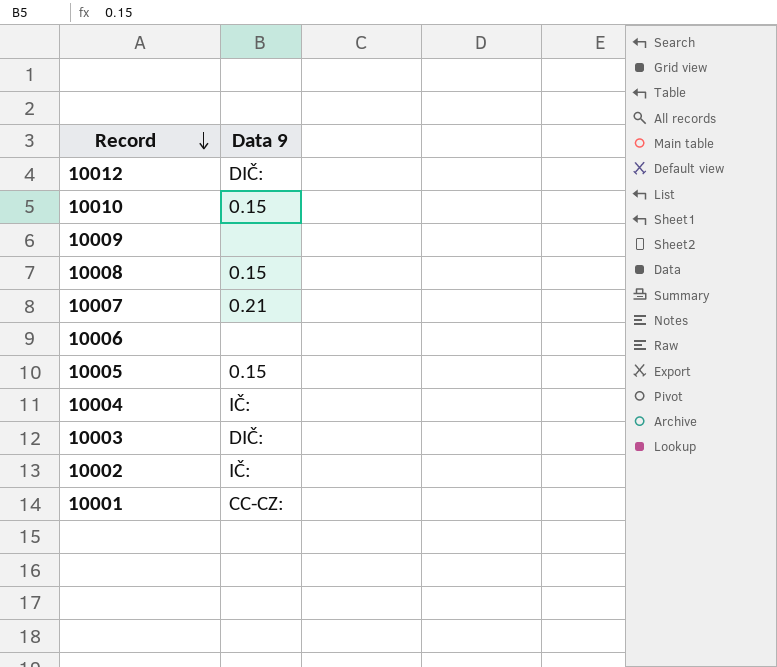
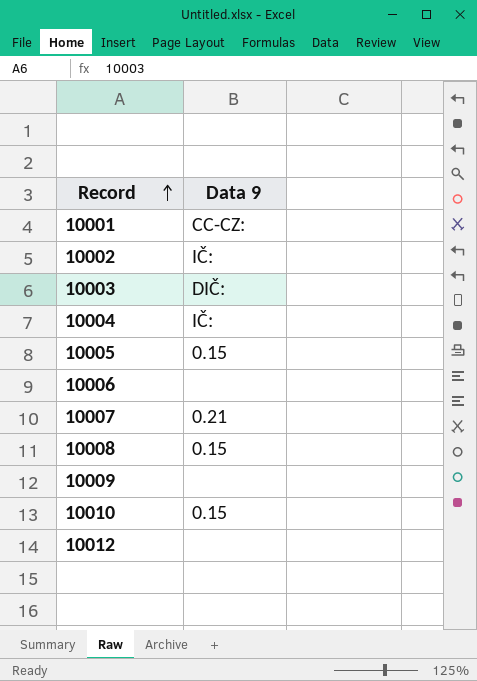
row order: Record descending -> Record ascending
10012 | Data 9: DIČ: -> none

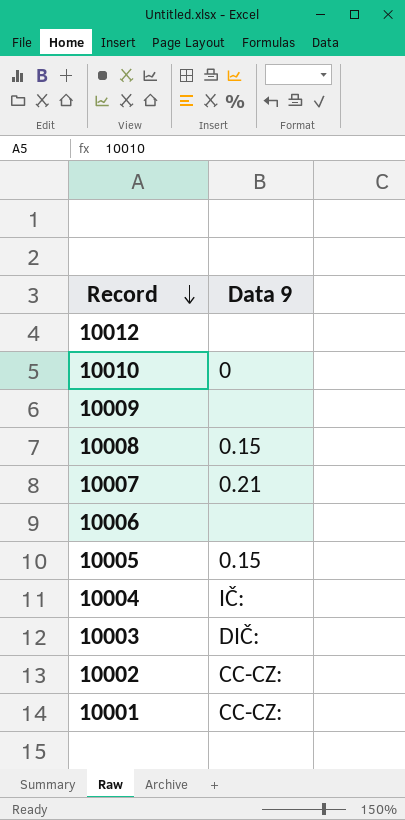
row order: Record ascending -> Record descending
10010 | Data 9: 0.15 -> 0
10002 | Data 9: IČ: -> CC-CZ:

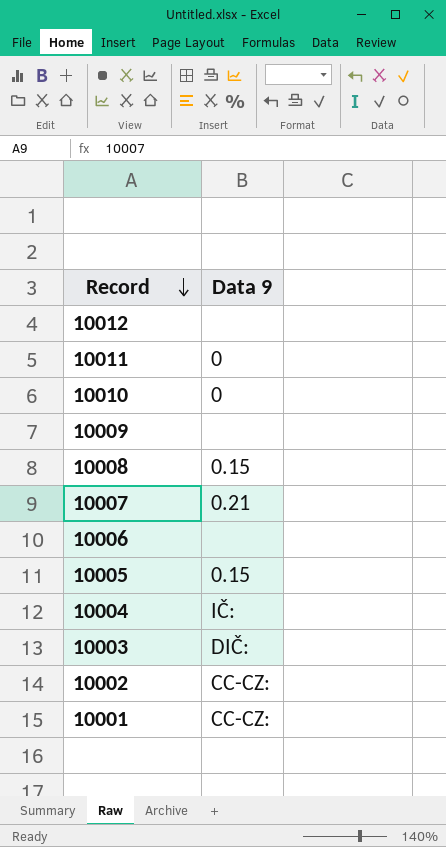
row 10011: none -> 0

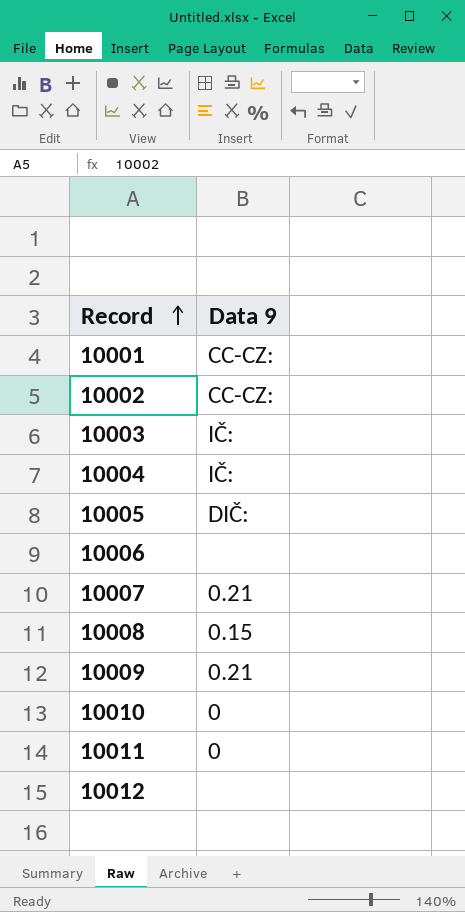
row order: Record descending -> Record ascending
10003 | Data 9: DIČ: -> IČ:
10005 | Data 9: 0.15 -> DIČ:
10009 | Data 9: none -> 0.21

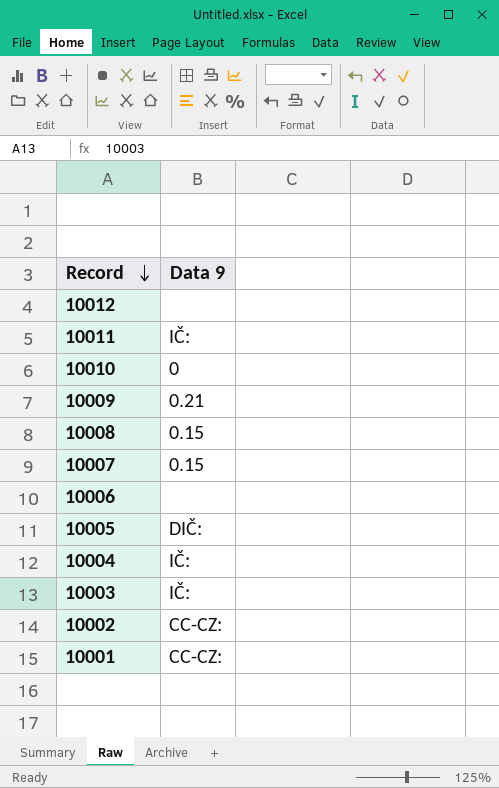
row order: Record ascending -> Record descending
10011 | Data 9: 0 -> IČ:
10007 | Data 9: 0.21 -> 0.15

